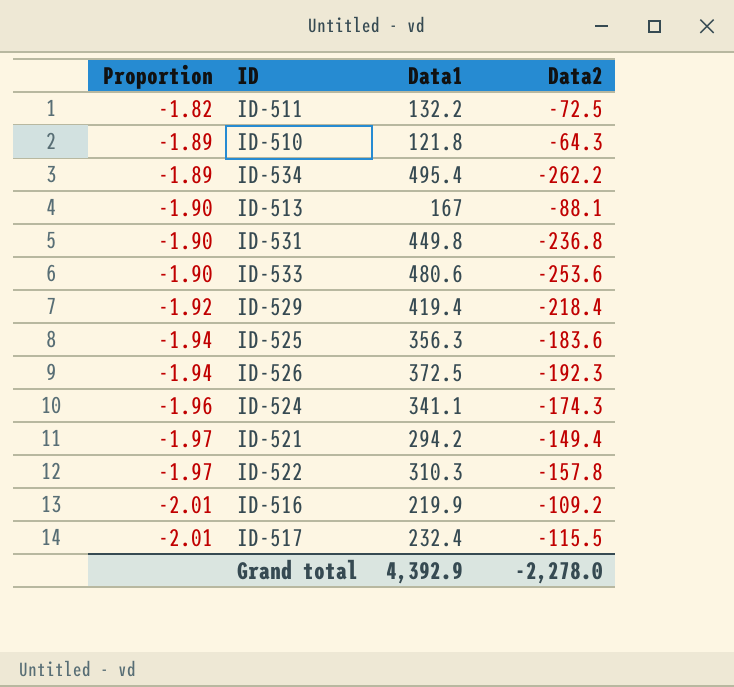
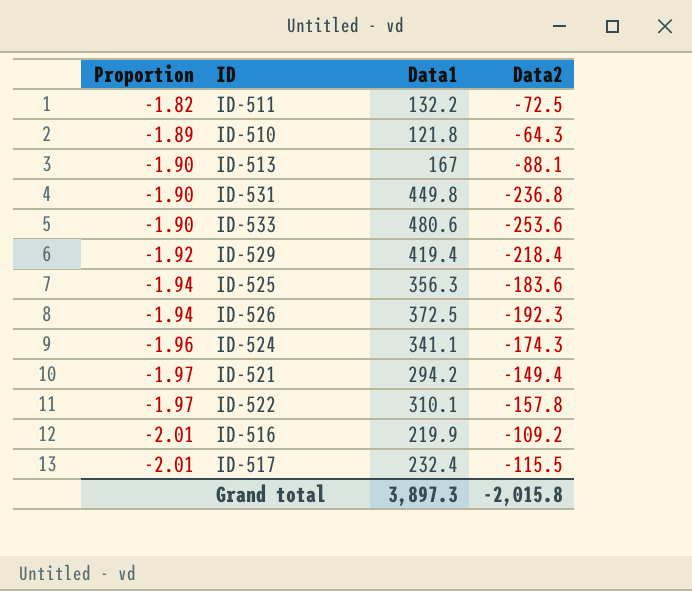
row ID-534: -1.89 | 495.4 | -262.2 -> none
ID-522 | Data1: 310.3 -> 310.1
Grand total | Data1: 4,392.9 -> 3,897.3
Grand total | Data2: -2,278.0 -> -2,015.8

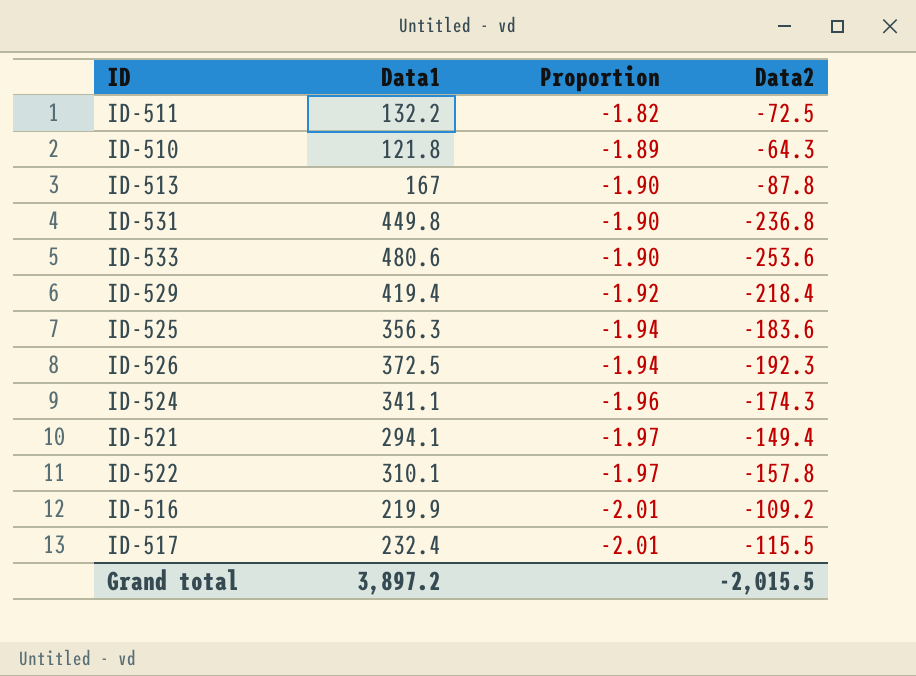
column Proportion | position: 1 -> 3
ID-513 | Data2: -88.1 -> -87.8
ID-521 | Data1: 294.2 -> 294.1
Grand total | Data1: 3,897.3 -> 3,897.2
Grand total | Data2: -2,015.8 -> -2,015.5

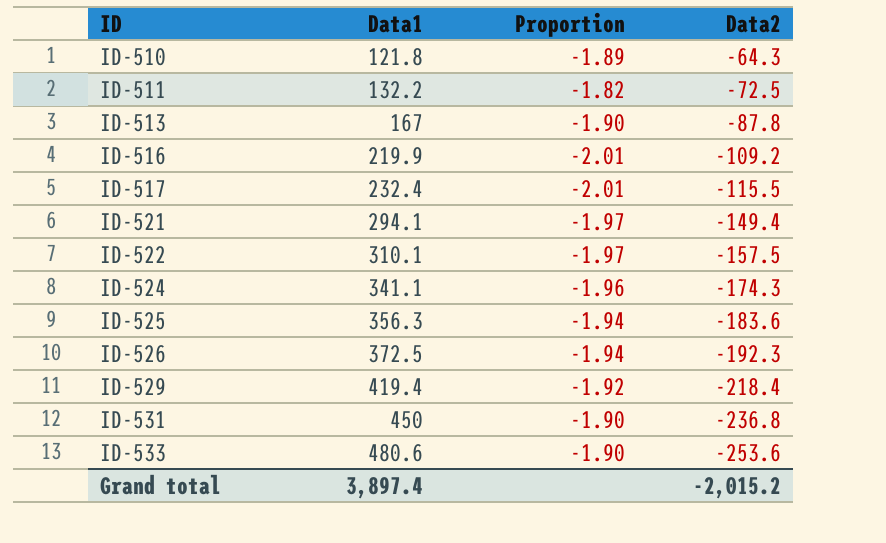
row order: Proportion descending -> ID ascending
ID-522 | Data2: -157.8 -> -157.5
ID-531 | Data1: 449.8 -> 450
Grand total | Data1: 3,897.2 -> 3,897.4
Grand total | Data2: -2,015.5 -> -2,015.2

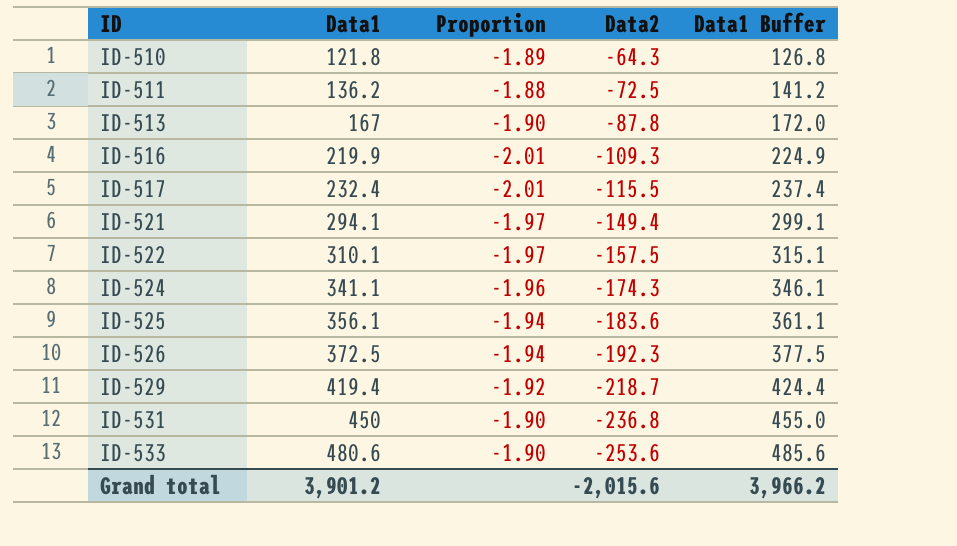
column Data1 Buffer | formula: none -> [Data1] + 5
ID-511 | Data1: 132.2 -> 136.2
ID-511 | Proportion: -1.82 -> -1.88
ID-516 | Data2: -109.2 -> -109.3
ID-525 | Data1: 356.3 -> 356.1
ID-529 | Data2: -218.4 -> -218.7
Grand total | Data1: 3,897.4 -> 3,901.2
Grand total | Data2: -2,015.2 -> -2,015.6

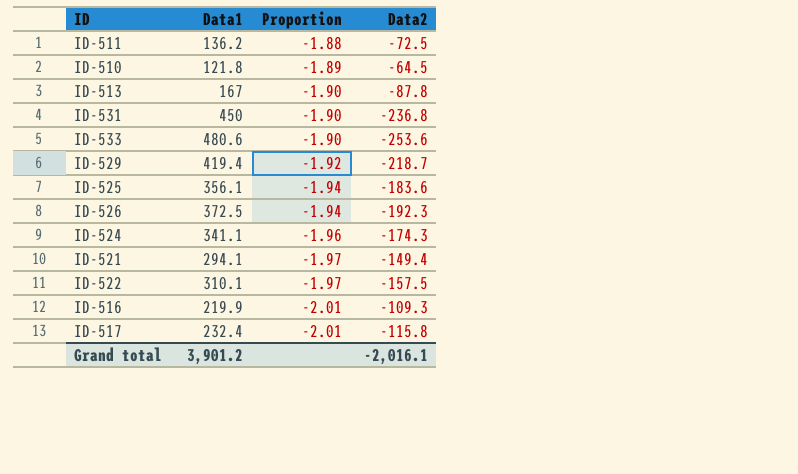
row order: ID ascending -> Proportion descending
column Data1 Buffer | formula: [Data1] + 5 -> none
ID-510 | Data2: -64.3 -> -64.5
ID-517 | Data2: -115.5 -> -115.8
Grand total | Data2: -2,015.6 -> -2,016.1

